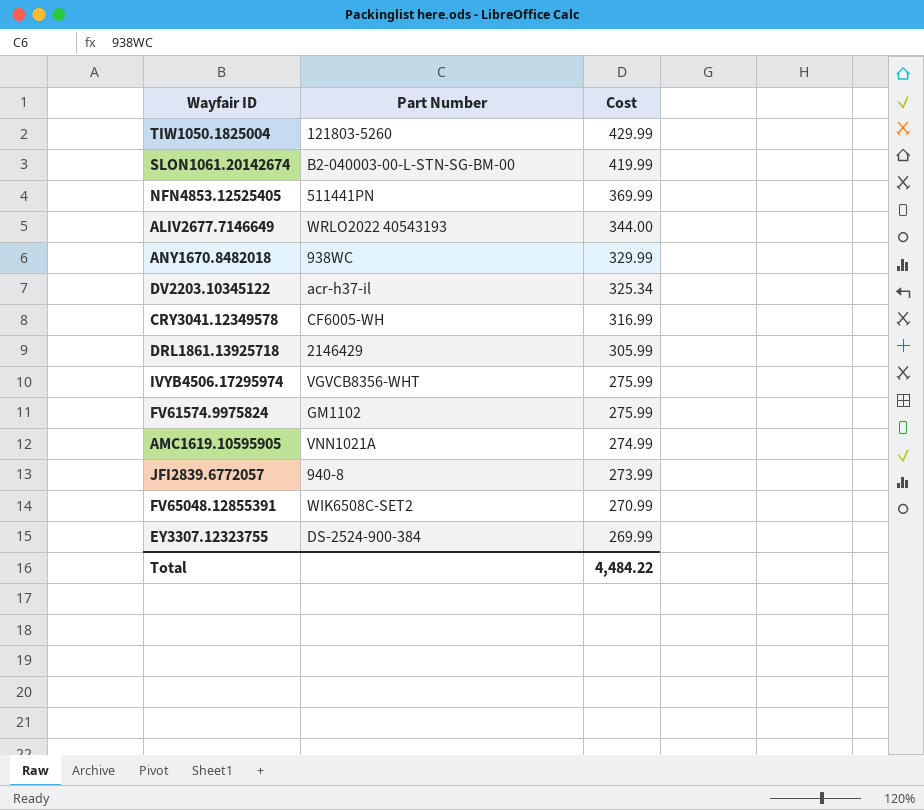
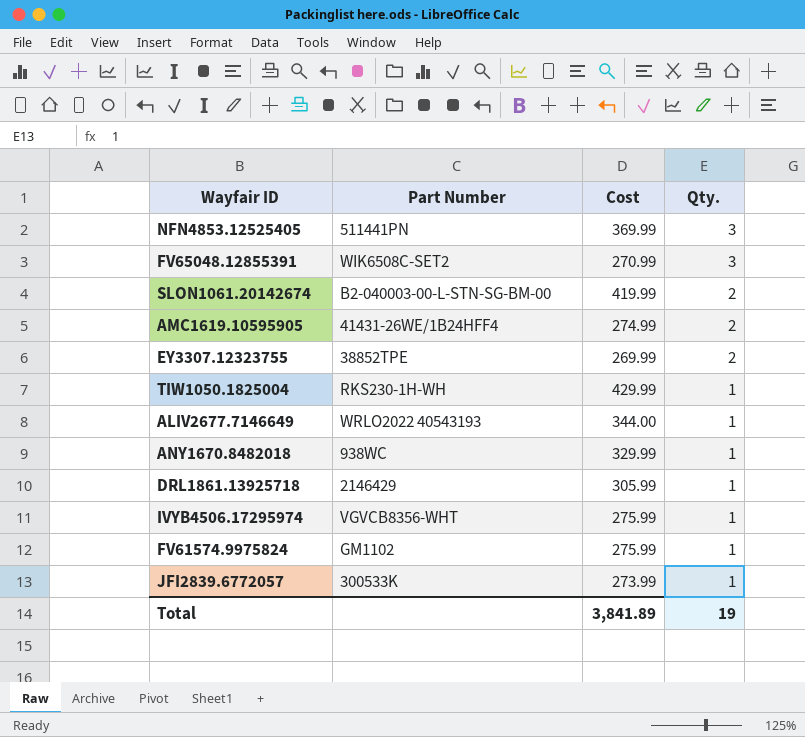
row order: Cost descending -> Qty. descending
column Qty. | position: none -> 4
row DV2203.10345122: acr-h37-il | 325.34 -> none
row CRY3041.12349578: CF6005-WH | 316.99 -> none
AMC1619.10595905 | Part Number: VNN1021A -> 41431-26WE/1B24HFF4
EY3307.12323755 | Part Number: DS-2524-900-384 -> 38852TPE
TIW1050.1825004 | Part Number: 121803-5260 -> RKS230-1H-WH
JFI2839.6772057 | Part Number: 940-8 -> 300533K
Total | Cost: 4,484.22 -> 3,841.89

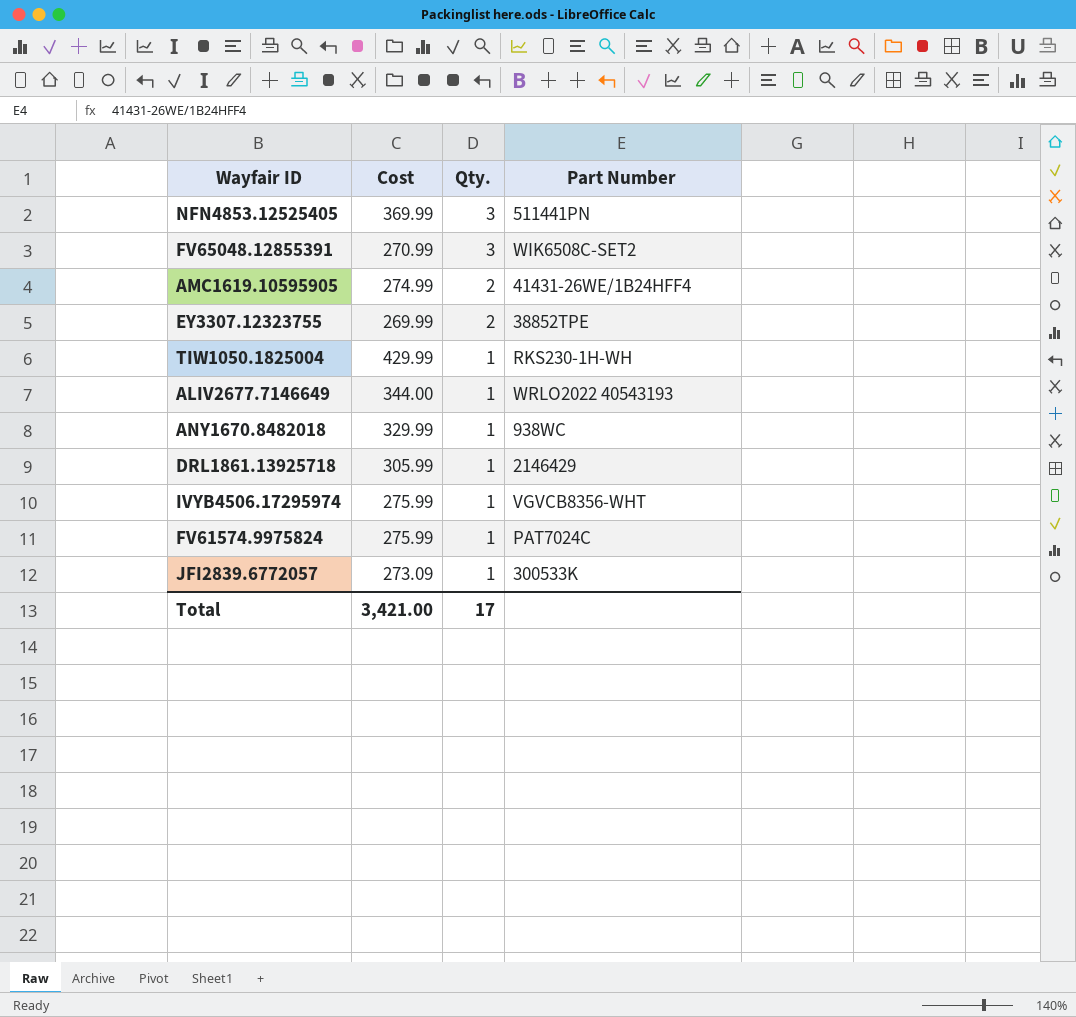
column Part Number | position: 2 -> 4
row SLON1061.20142674: B2-040003-00-L-STN-SG-BM-00 | 419.99 | 2 -> none
FV61574.9975824 | Part Number: GM1102 -> PAT7024C
JFI2839.6772057 | Cost: 273.99 -> 273.09
Total | Cost: 3,841.89 -> 3,421.00
Total | Qty.: 19 -> 17

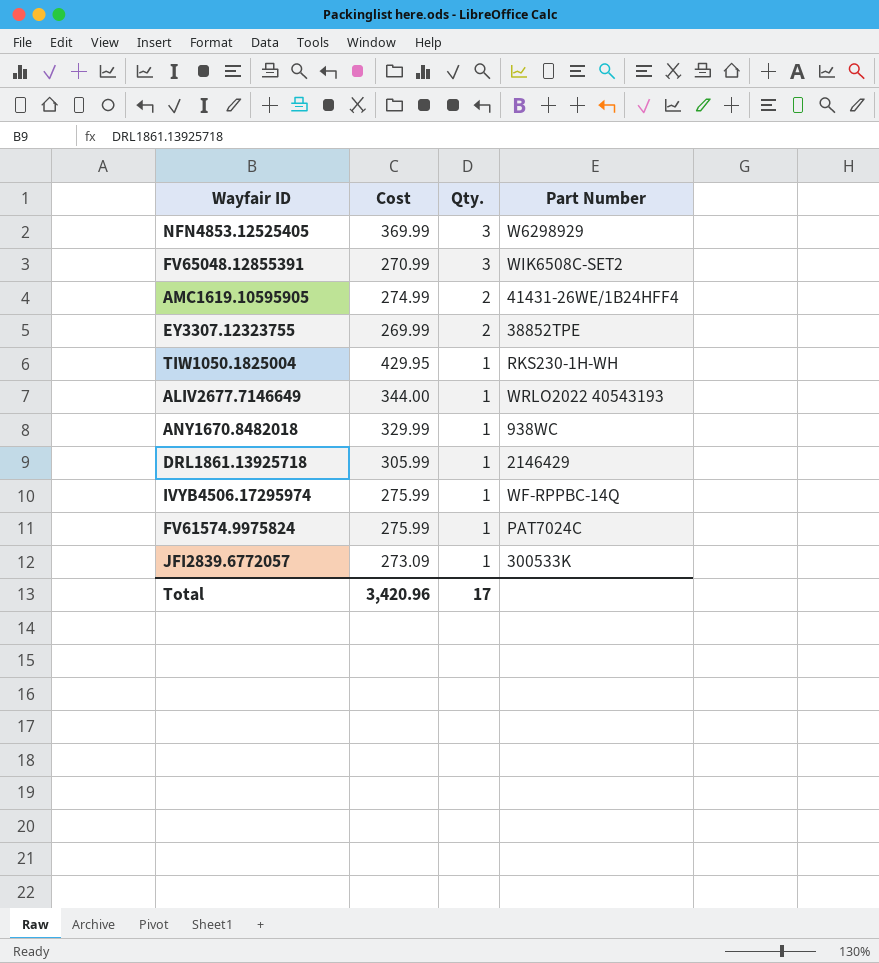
NFN4853.12525405 | Part Number: 511441PN -> W6298929
TIW1050.1825004 | Cost: 429.99 -> 429.95
IVYB4506.17295974 | Part Number: VGVCB8356-WHT -> WF-RPPBC-14Q
Total | Cost: 3,421.00 -> 3,420.96

